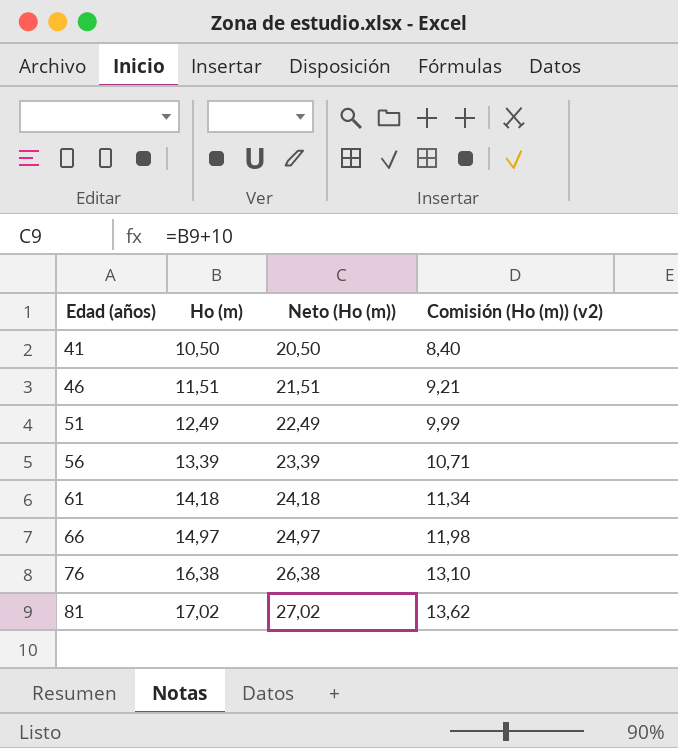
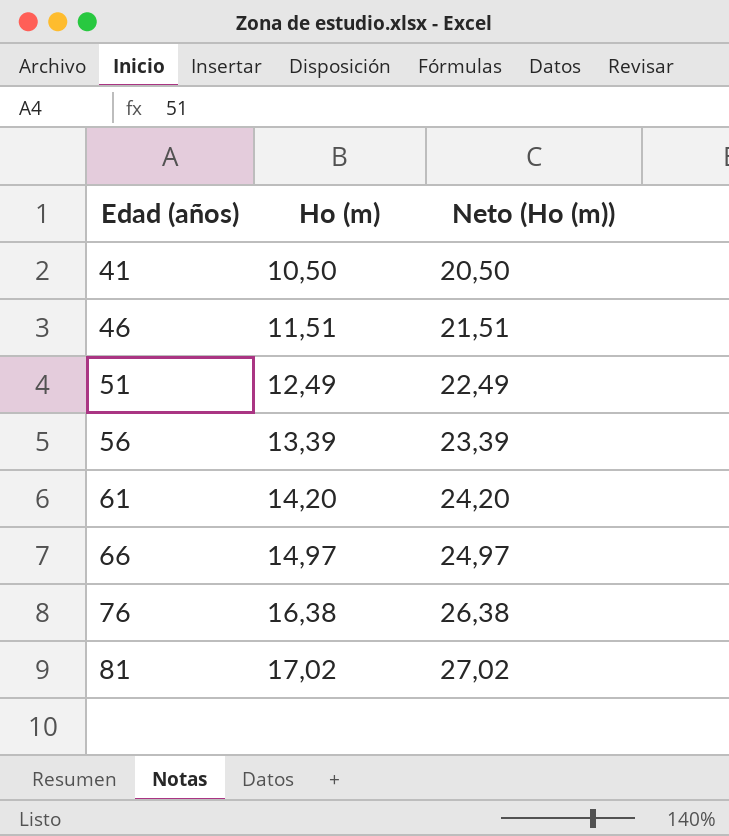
column Comisión (Ho (m)) (v2) | formula: [Ho (m)] * 0,8 -> none
61 | Ho (m): 14,18 -> 14,20
61 | Neto (Ho (m)): 24,18 -> 24,20

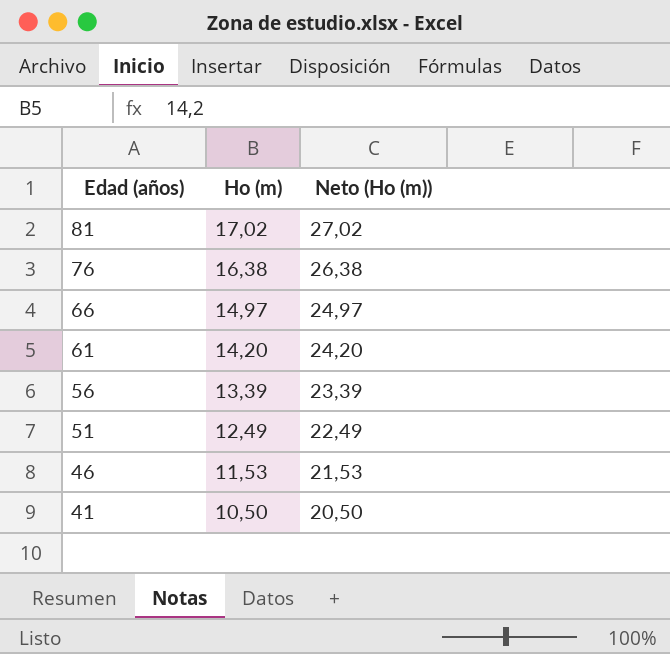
row order: Edad (años) ascending -> Edad (años) descending
46 | Ho (m): 11,51 -> 11,53
46 | Neto (Ho (m)): 21,51 -> 21,53

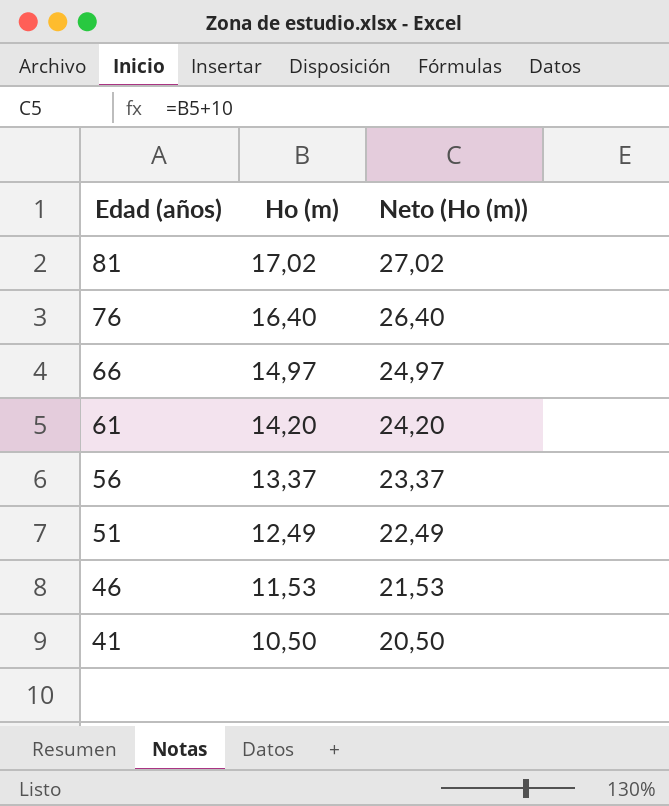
76 | Ho (m): 16,38 -> 16,40
76 | Neto (Ho (m)): 26,38 -> 26,40
56 | Ho (m): 13,39 -> 13,37
56 | Neto (Ho (m)): 23,39 -> 23,37

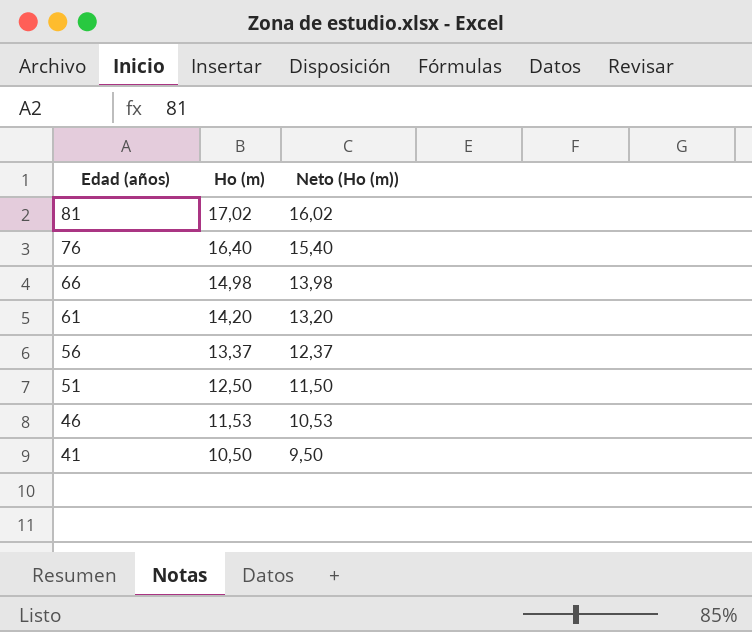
column Neto (Ho (m)) | formula: [Ho (m)] + 10 -> [Ho (m)] - 1
66 | Ho (m): 14,97 -> 14,98
51 | Ho (m): 12,49 -> 12,50

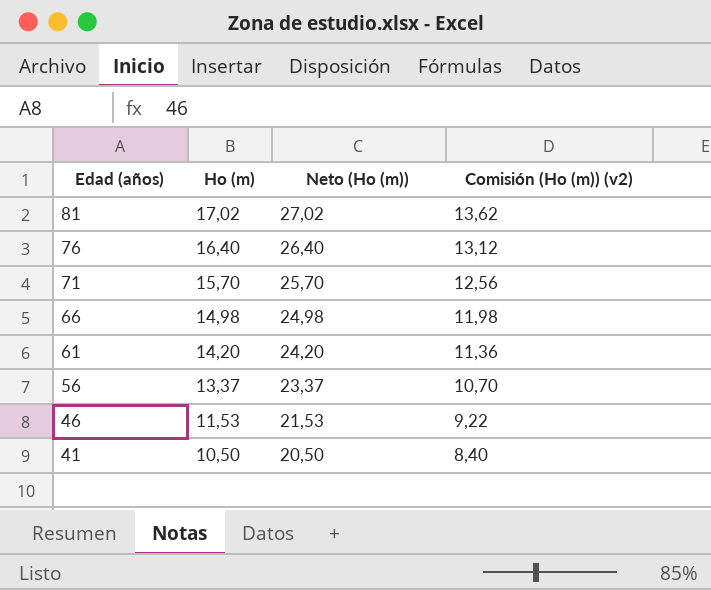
column Neto (Ho (m)) | formula: [Ho (m)] - 1 -> [Ho (m)] + 10
column Comisión (Ho (m)) (v2) | formula: none -> [Ho (m)] * 0,8
row 51: 12,50 | 11,50 -> none
row 71: none -> 15,70 | 25,70 | 12,56

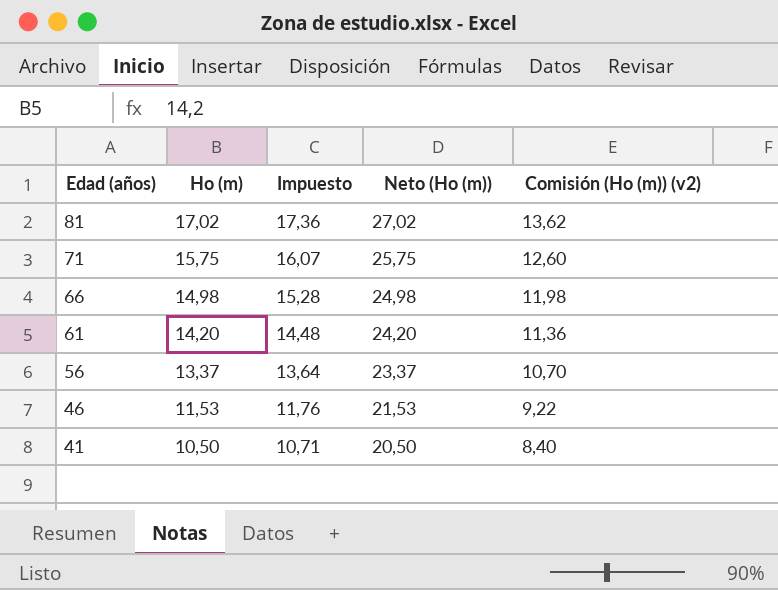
column Impuesto | formula: none -> [Ho (m)] * 1,02
row 76: 16,40 | 26,40 | 13,12 -> none
71 | Ho (m): 15,70 -> 15,75
71 | Neto (Ho (m)): 25,70 -> 25,75
71 | Comisión (Ho (m)) (v2): 12,56 -> 12,60

